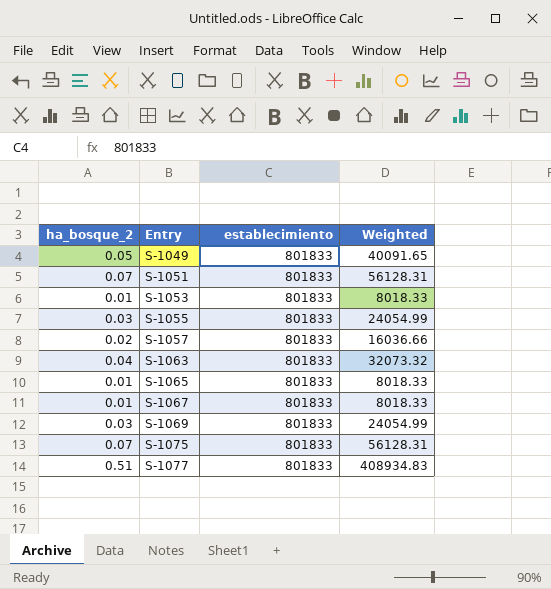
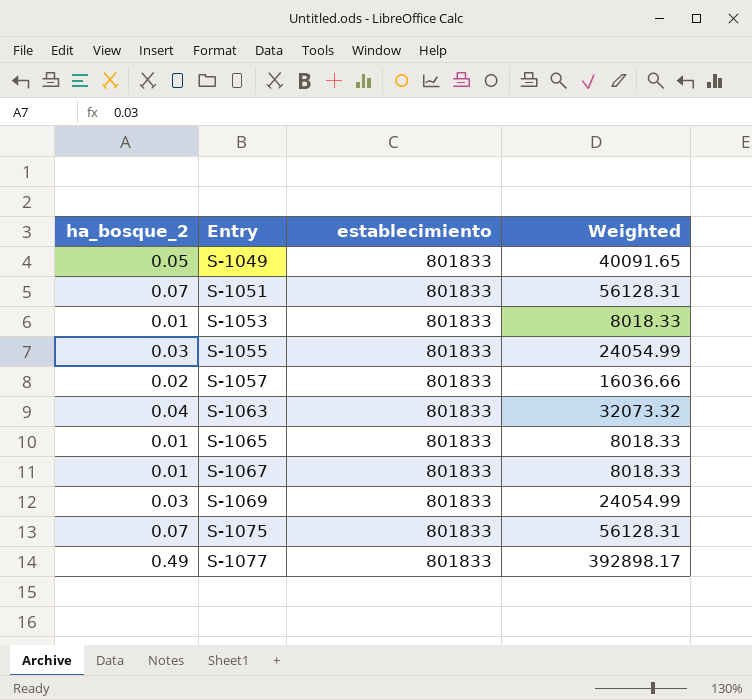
S-1077 | ha_bosque_2: 0.51 -> 0.49
S-1077 | Weighted: 408934.83 -> 392898.17

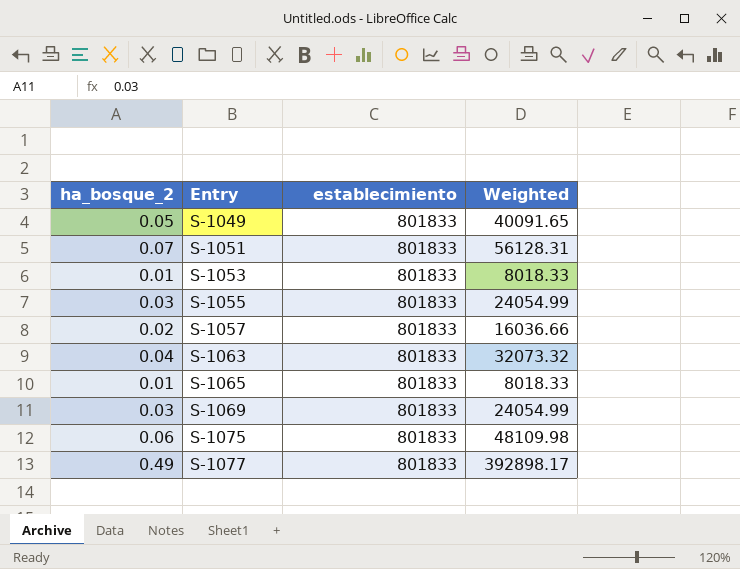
row S-1067: 0.01 | 801833 | 8018.33 -> none
S-1075 | ha_bosque_2: 0.07 -> 0.06
S-1075 | Weighted: 56128.31 -> 48109.98

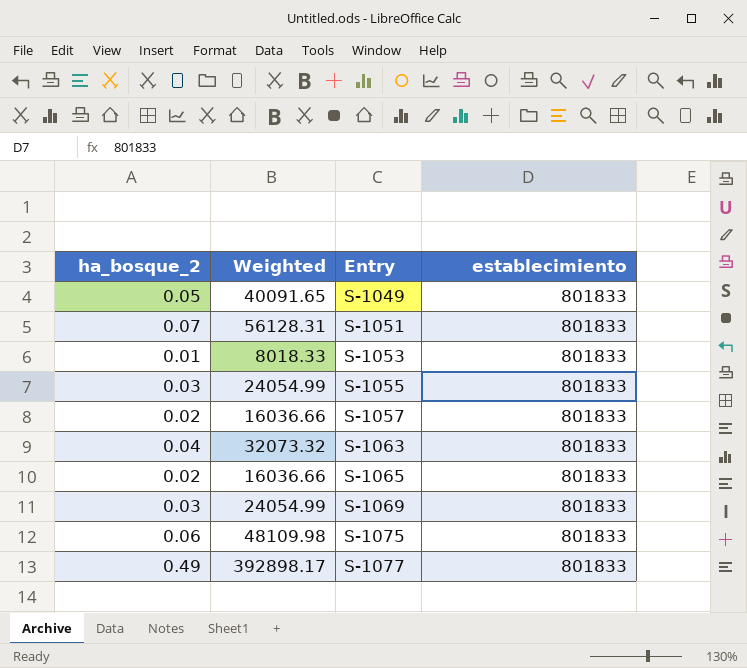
column Weighted | position: 4 -> 2
S-1065 | ha_bosque_2: 0.01 -> 0.02
S-1065 | Weighted: 8018.33 -> 16036.66

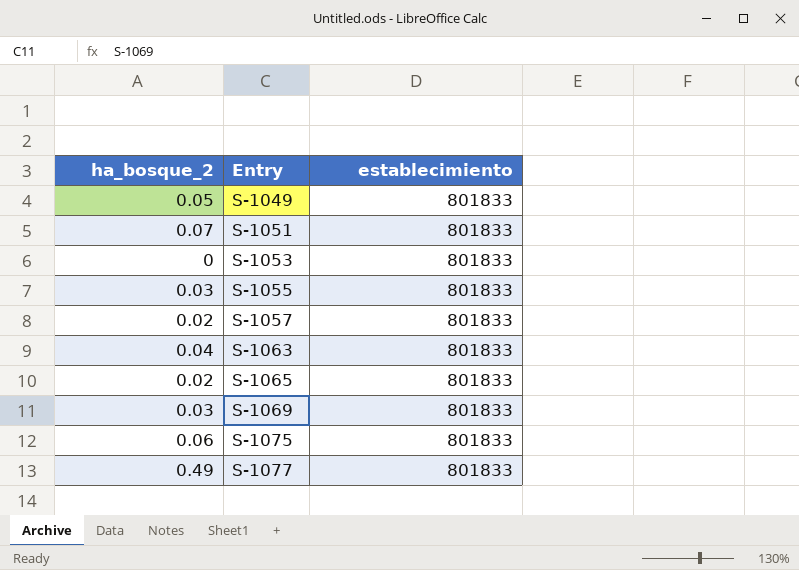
column Weighted | formula: [ha_bosque_2] * [establecimiento] -> none
S-1053 | ha_bosque_2: 0.01 -> 0

